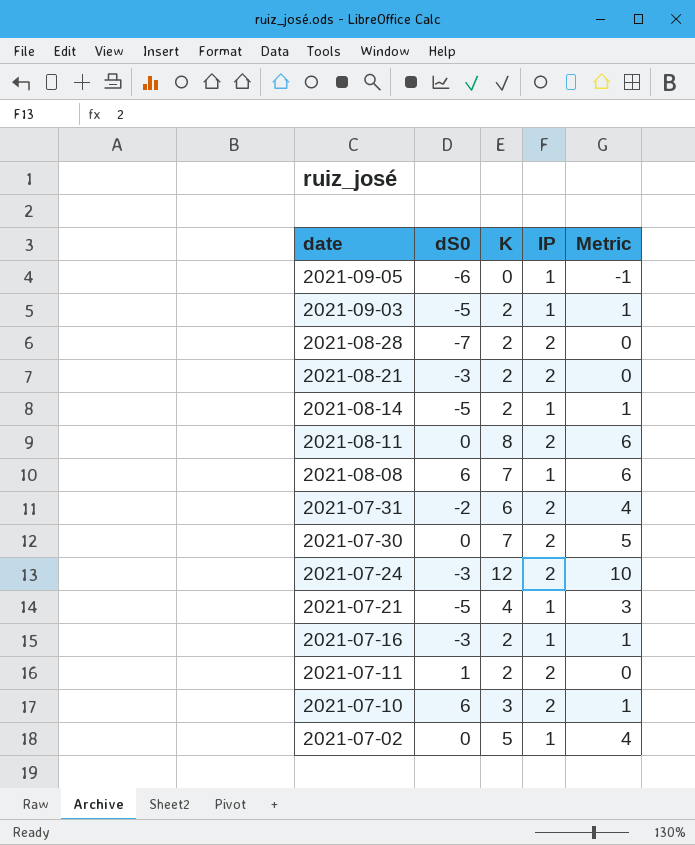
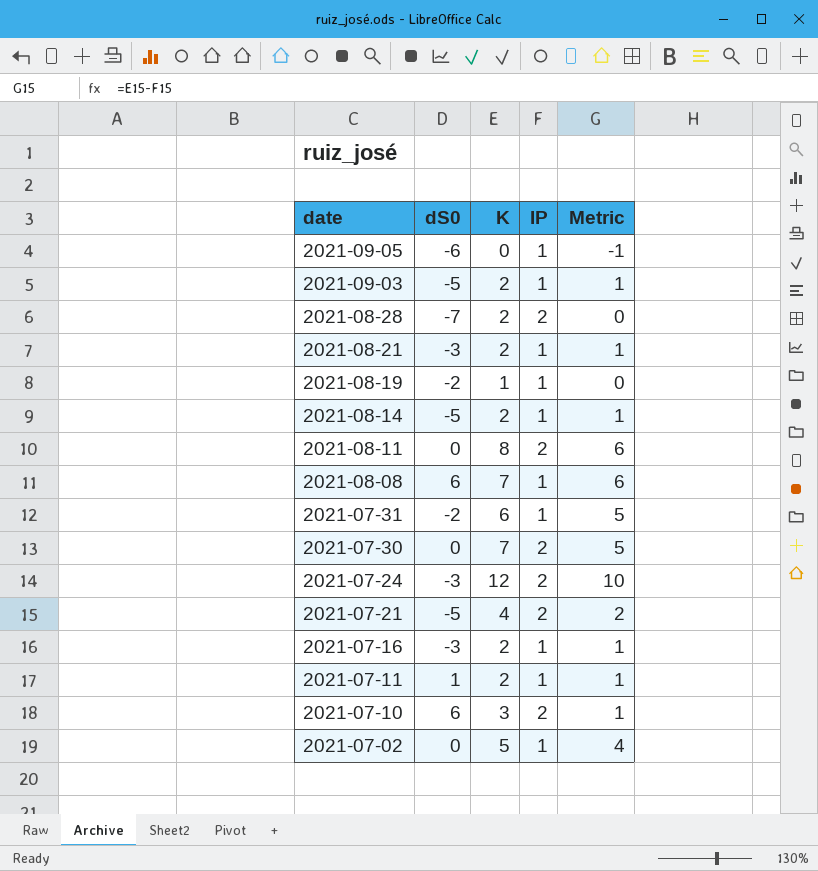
2021-08-21 | IP: 2 -> 1
2021-08-21 | Metric: 0 -> 1
row 2021-08-19: none -> -2 | 1 | 1 | 0
2021-07-31 | IP: 2 -> 1
2021-07-31 | Metric: 4 -> 5
2021-07-21 | IP: 1 -> 2
2021-07-21 | Metric: 3 -> 2
2021-07-11 | IP: 2 -> 1
2021-07-11 | Metric: 0 -> 1

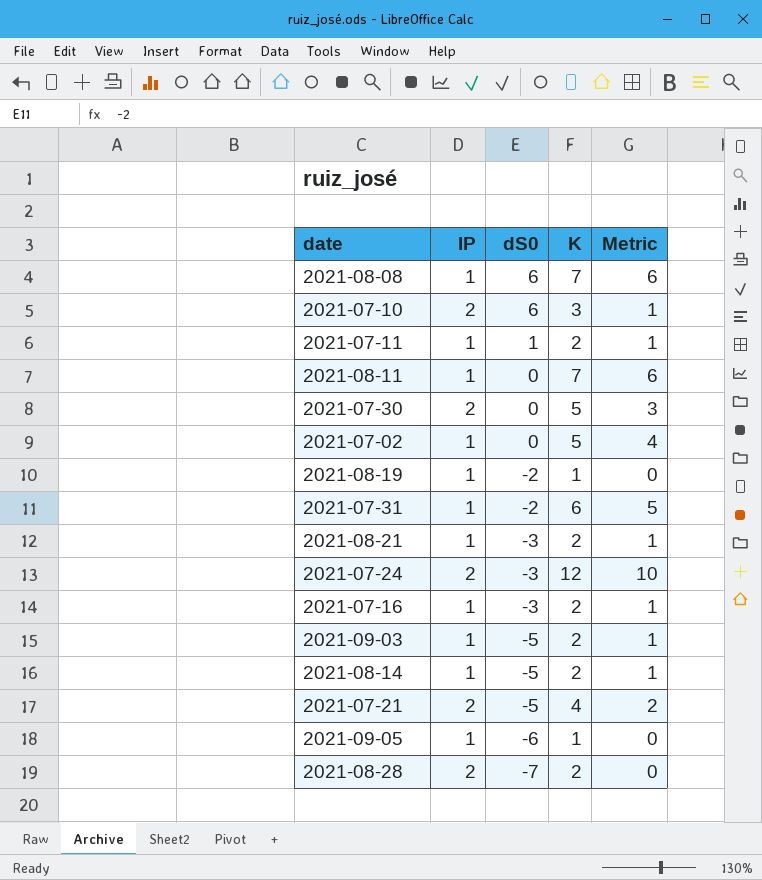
row order: date descending -> dS0 descending
column IP | position: 4 -> 2
2021-08-11 | IP: 2 -> 1
2021-08-11 | K: 8 -> 7
2021-07-30 | K: 7 -> 5
2021-07-30 | Metric: 5 -> 3
2021-09-05 | K: 0 -> 1
2021-09-05 | Metric: -1 -> 0

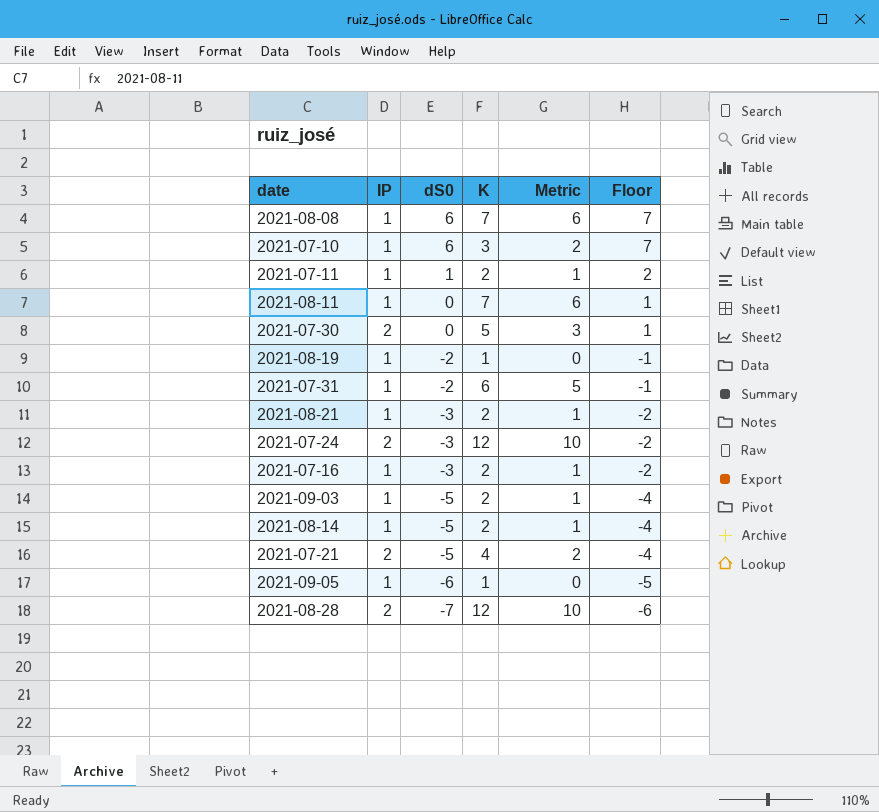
column Floor | formula: none -> [dS0] + 1
row 2021-07-02: 1 | 0 | 5 | 4 -> none
2021-07-10 | IP: 2 -> 1
2021-07-10 | Metric: 1 -> 2
2021-08-28 | K: 2 -> 12
2021-08-28 | Metric: 0 -> 10

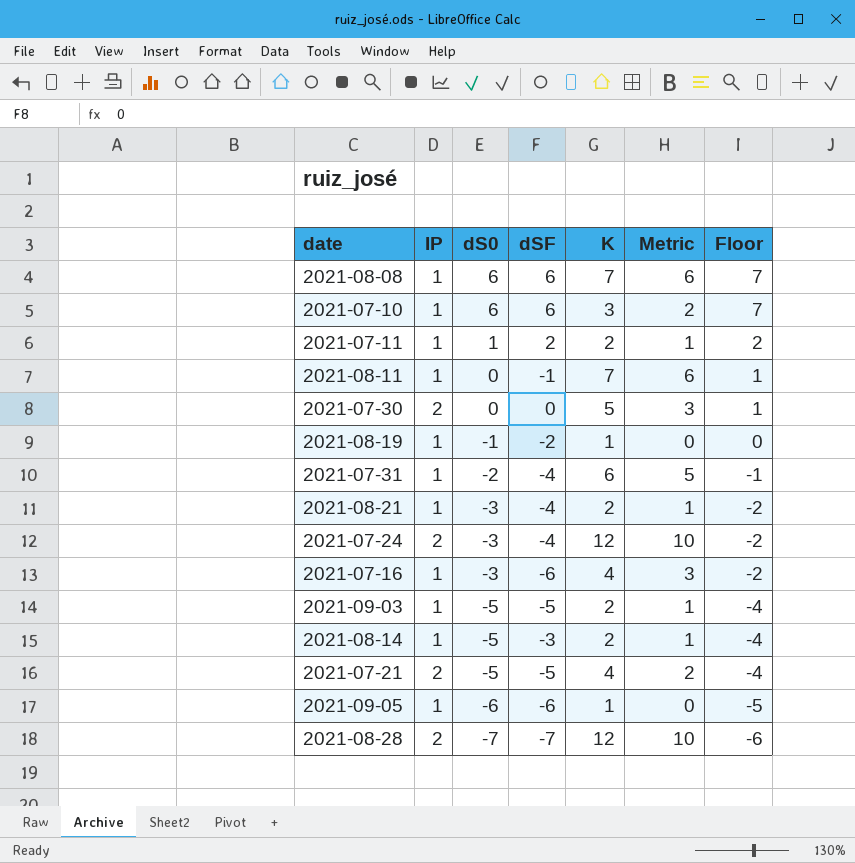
column dSF | position: none -> 4
2021-08-19 | dS0: -2 -> -1
2021-08-19 | Floor: -1 -> 0
2021-07-16 | K: 2 -> 4
2021-07-16 | Metric: 1 -> 3

